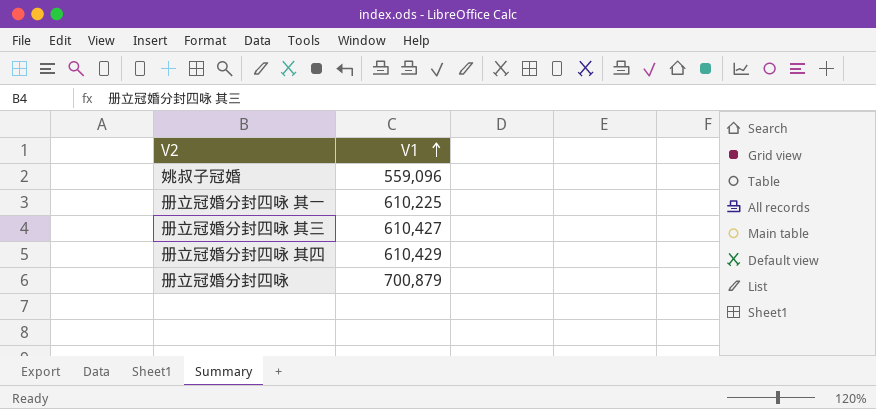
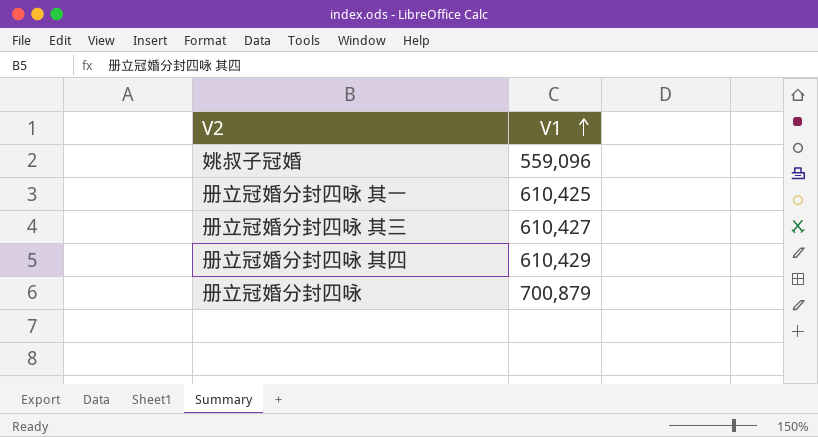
册立冠婚分封四咏 其一 | V1: 610,225 -> 610,425

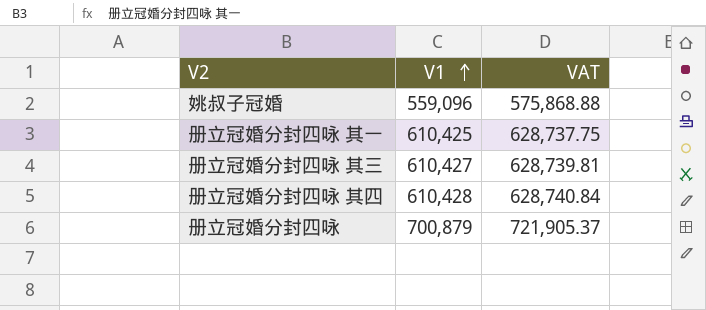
column VAT | formula: none -> [V1] * 1.03
册立冠婚分封四咏 其四 | V1: 610,429 -> 610,428

